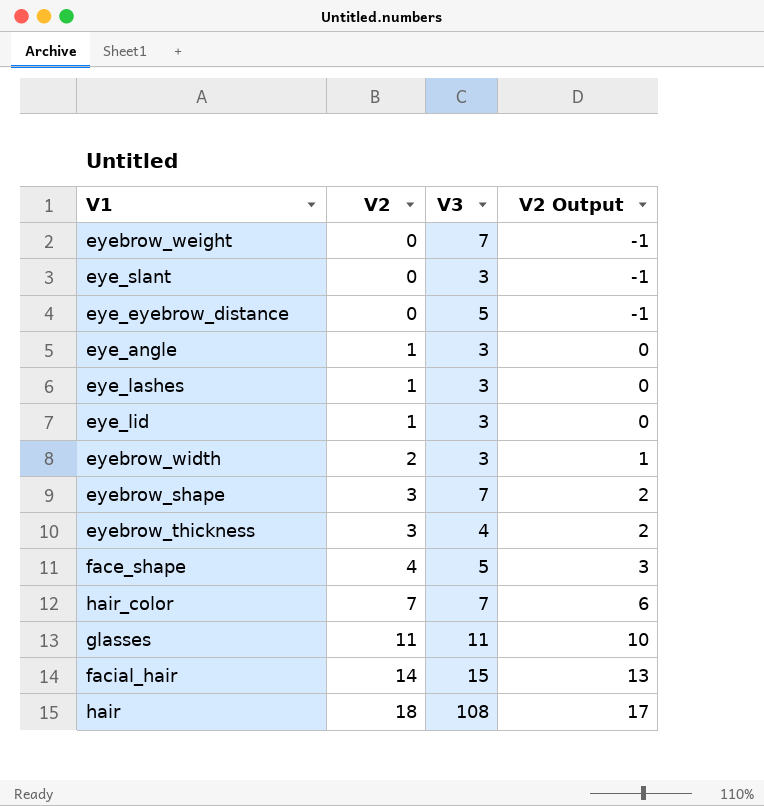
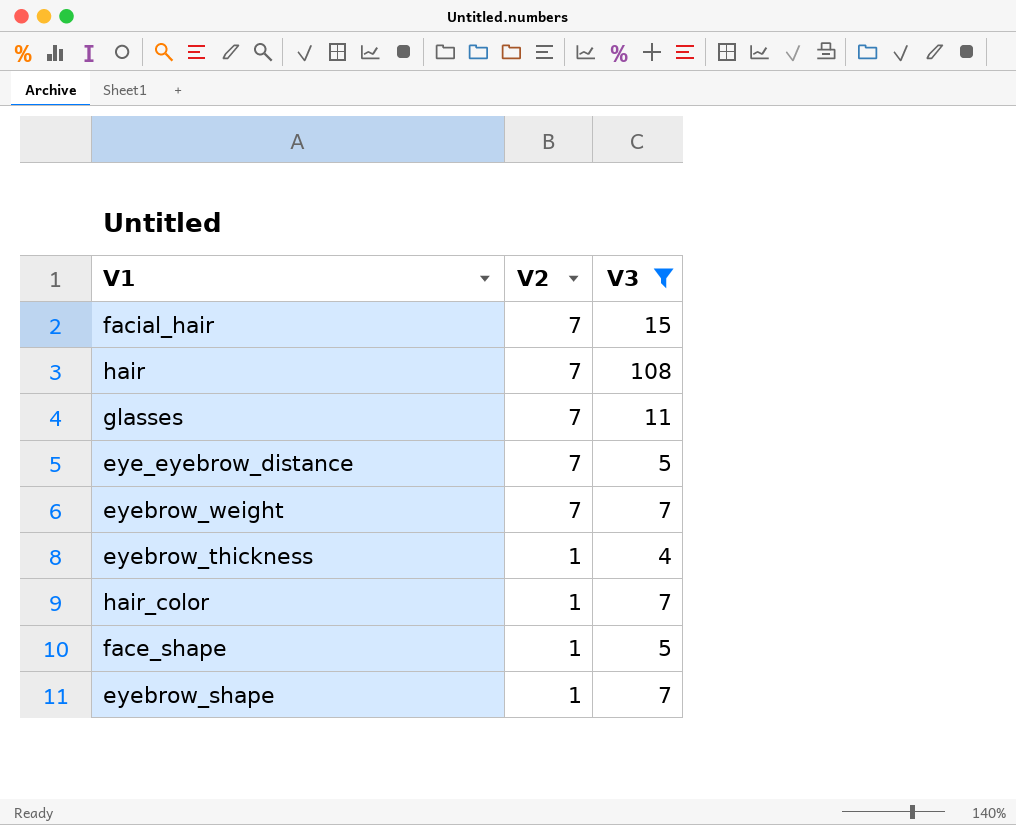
filter: none -> V3 != 3
row order: V2 ascending -> V2 descending
column V2 Output | formula: [V2] - 1 -> none
facial_hair | V2: 14 -> 7
hair | V2: 18 -> 7
glasses | V2: 11 -> 7
eye_eyebrow_distance | V2: 0 -> 7
eyebrow_weight | V2: 0 -> 7
eyebrow_thickness | V2: 3 -> 1
hair_color | V2: 7 -> 1
face_shape | V2: 4 -> 1
eyebrow_shape | V2: 3 -> 1

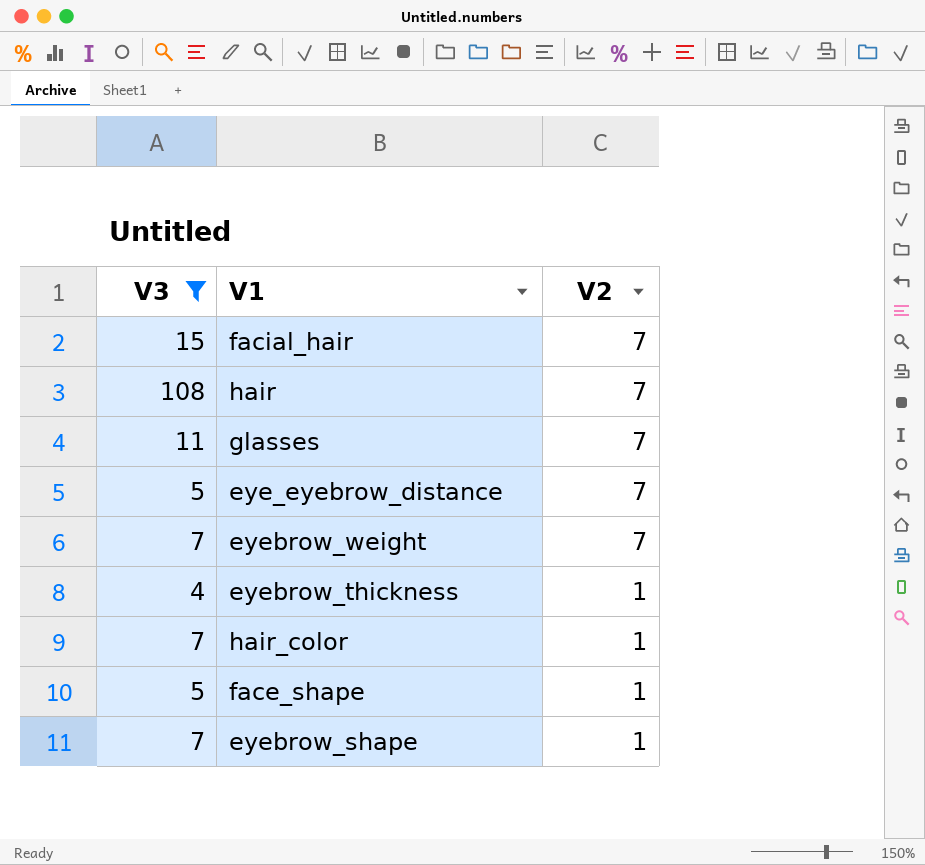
column V3 | position: 3 -> 1

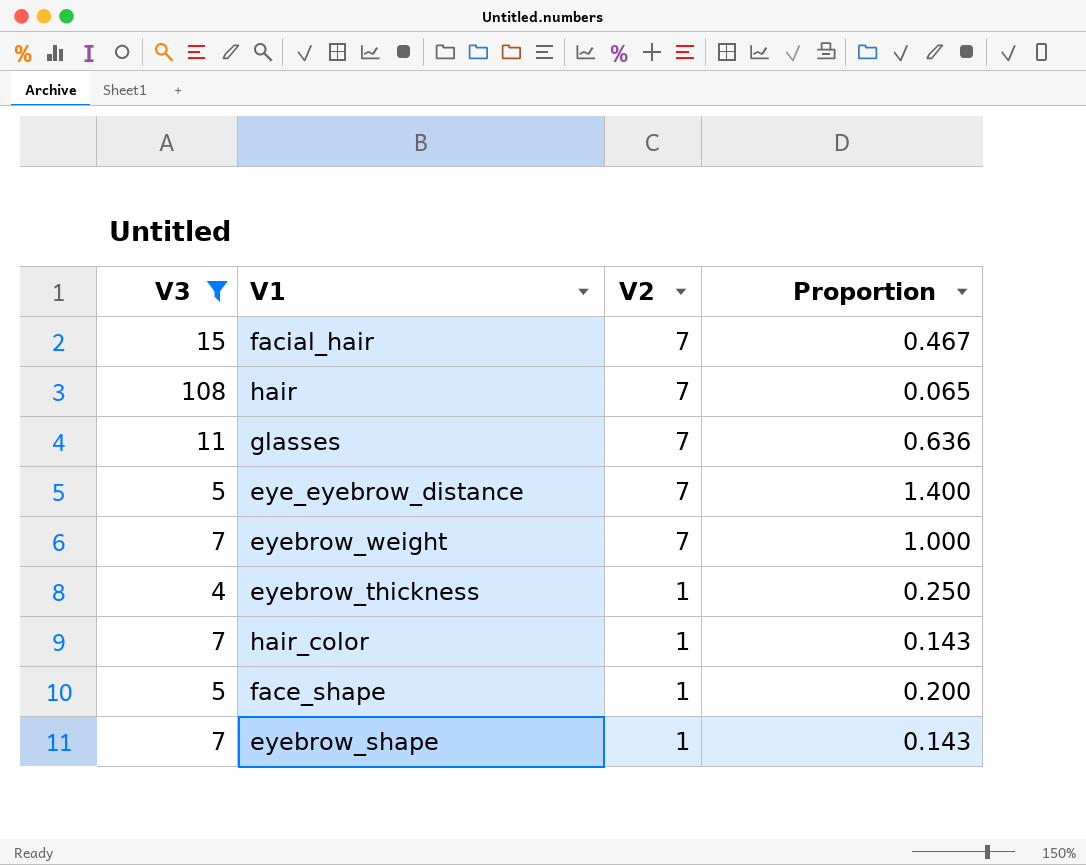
column Proportion | formula: none -> [V2] / [V3]

